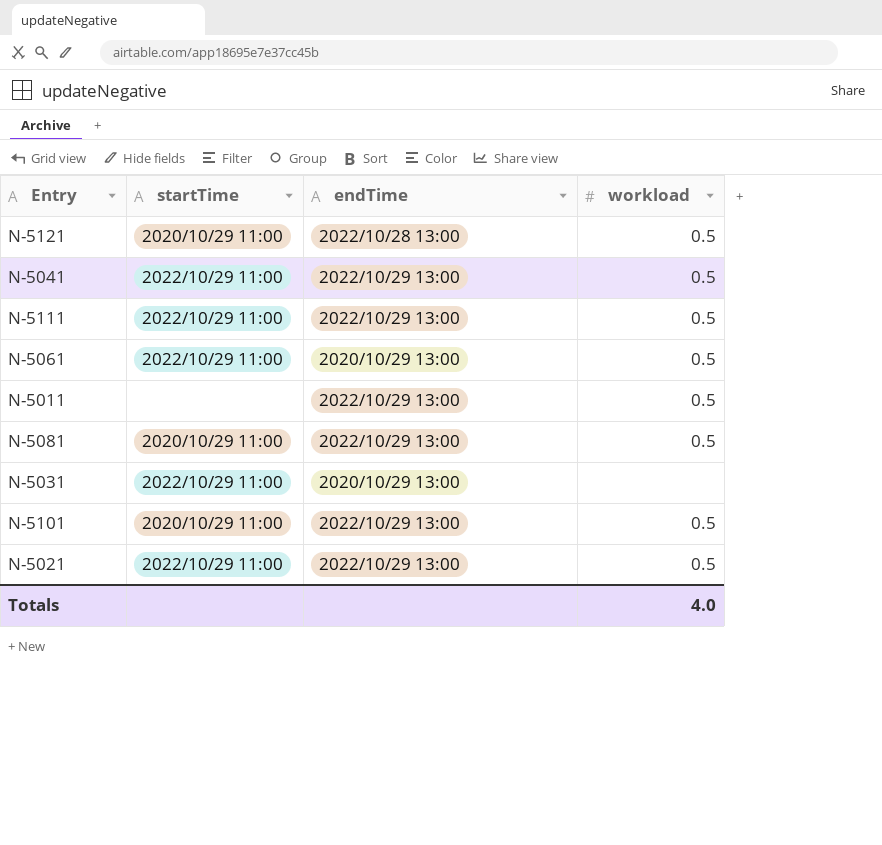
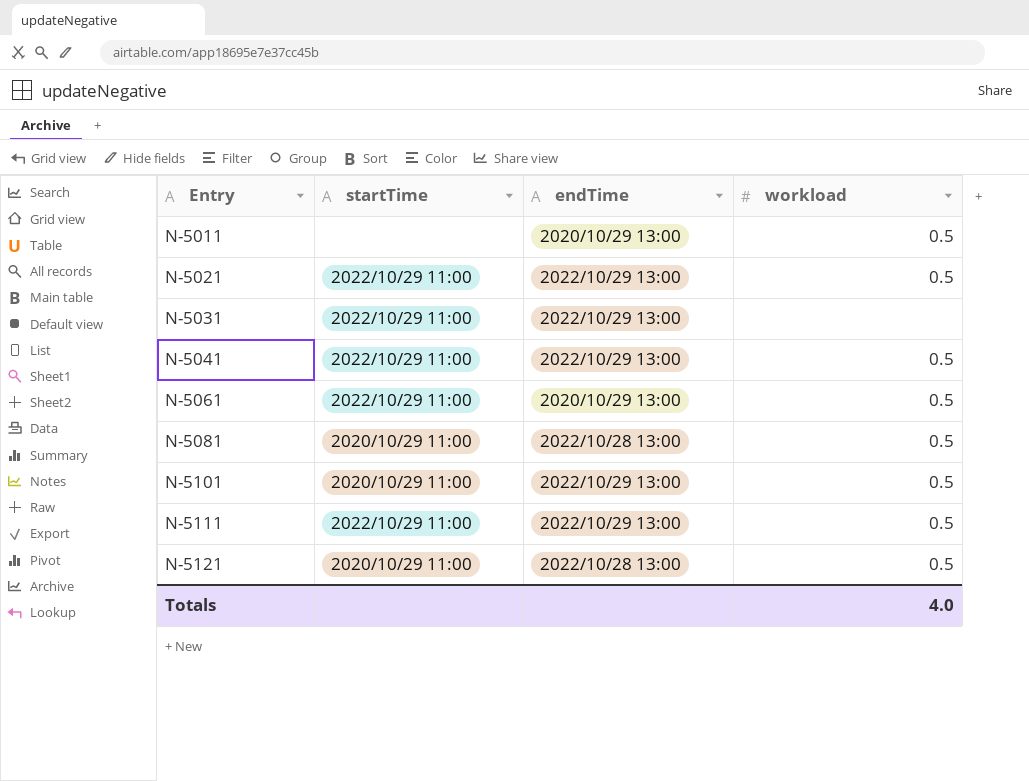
row order: none -> Entry ascending
N-5011 | endTime: 2022/10/29 13:00 -> 2020/10/29 13:00
N-5031 | endTime: 2020/10/29 13:00 -> 2022/10/29 13:00
N-5081 | endTime: 2022/10/29 13:00 -> 2022/10/28 13:00

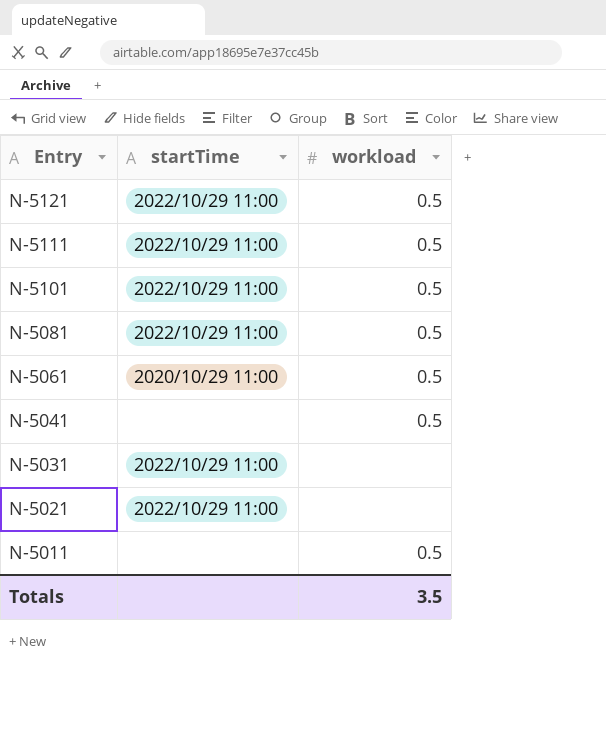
row order: Entry ascending -> Entry descending
column endTime | position: 3 -> none
N-5121 | startTime: 2020/10/29 11:00 -> 2022/10/29 11:00
N-5101 | startTime: 2020/10/29 11:00 -> 2022/10/29 11:00
N-5081 | startTime: 2020/10/29 11:00 -> 2022/10/29 11:00
N-5061 | startTime: 2022/10/29 11:00 -> 2020/10/29 11:00
N-5041 | startTime: 2022/10/29 11:00 -> none
N-5021 | workload: 0.5 -> none
Totals | workload: 4.0 -> 3.5

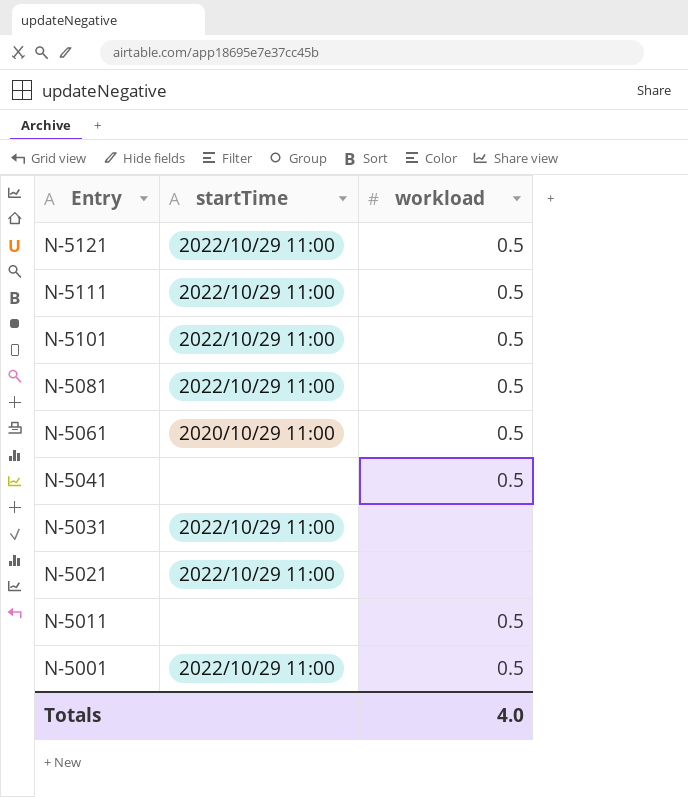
row N-5001: none -> 2022/10/29 11:00 | 0.5
Totals | workload: 3.5 -> 4.0

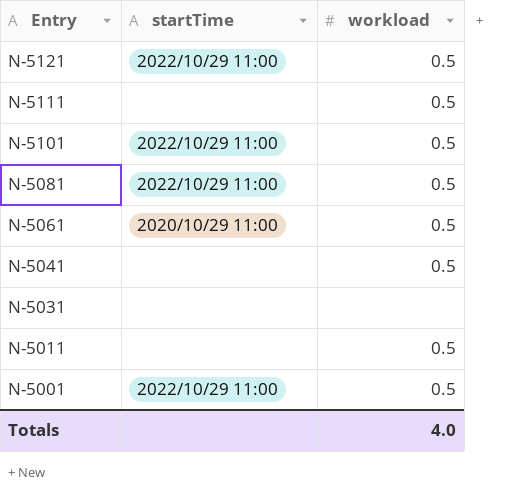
row N-5021: 2022/10/29 11:00 | none -> none
N-5111 | startTime: 2022/10/29 11:00 -> none
N-5031 | startTime: 2022/10/29 11:00 -> none

